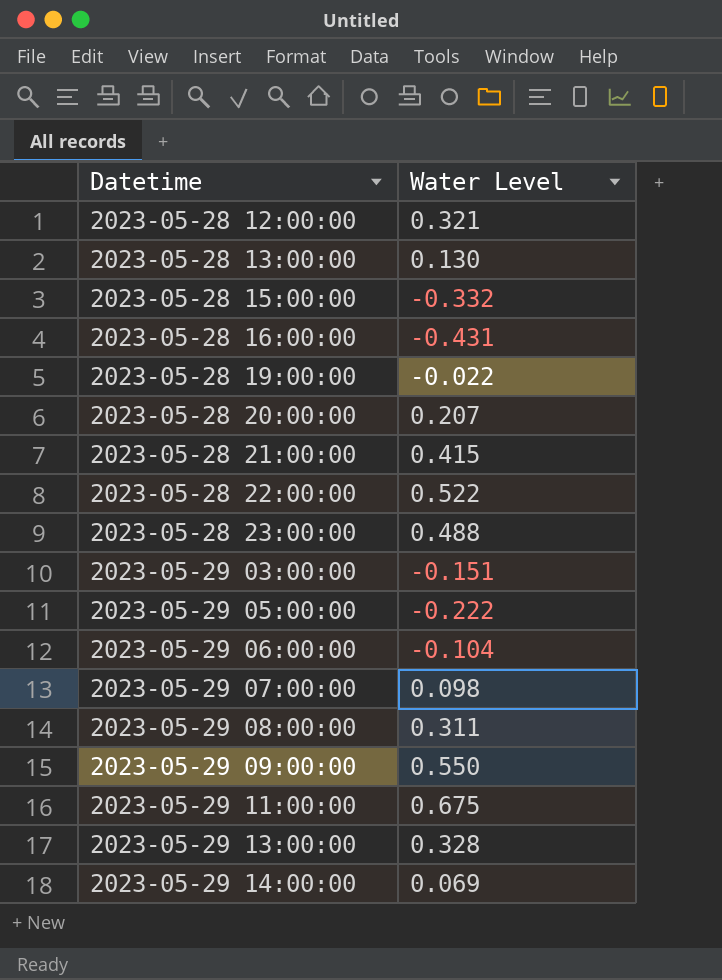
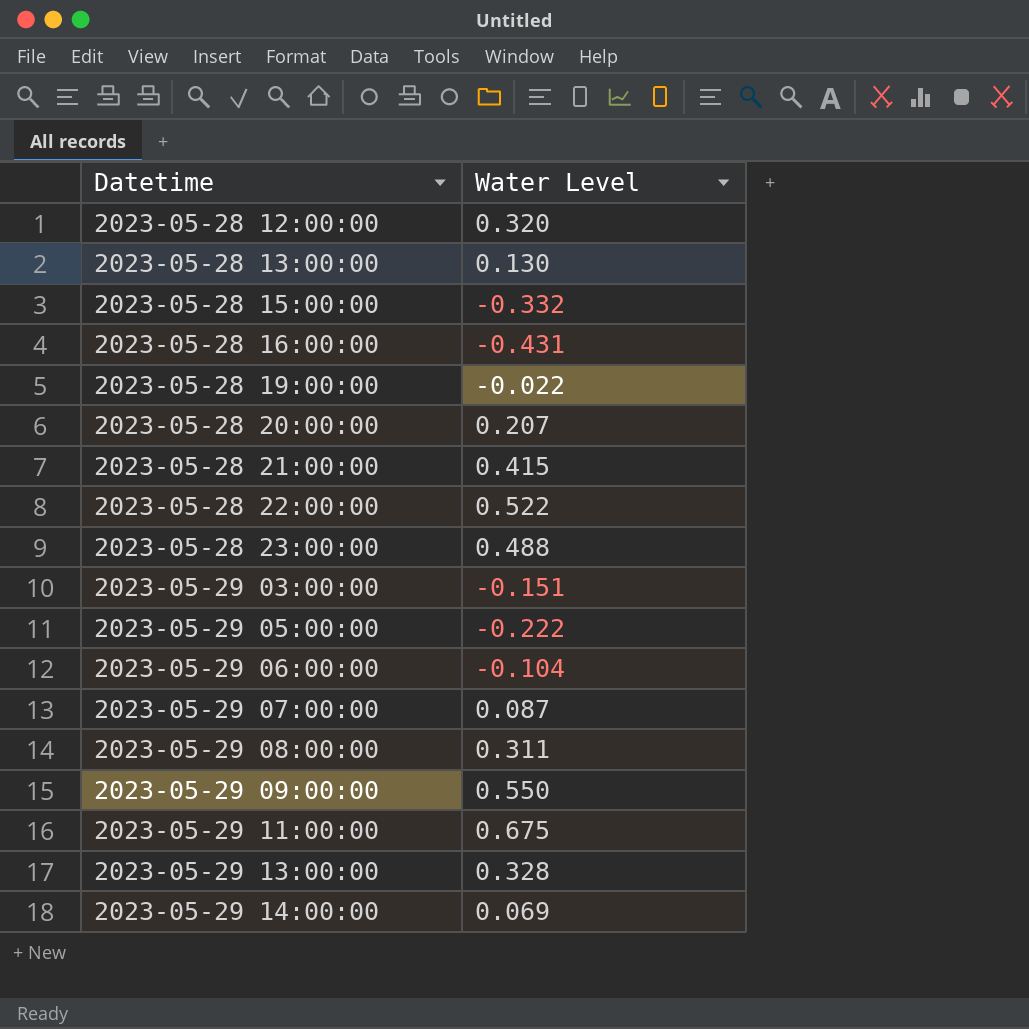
2023-05-28 12:00:00 | Water Level: 0.321 -> 0.320
2023-05-29 07:00:00 | Water Level: 0.098 -> 0.087

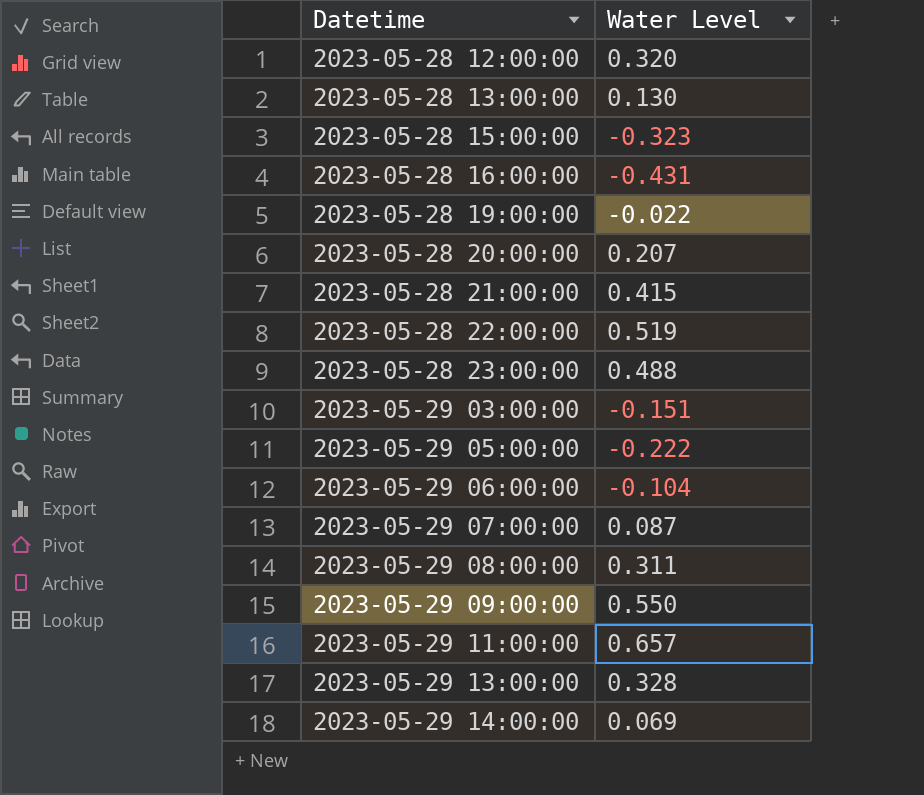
2023-05-28 15:00:00 | Water Level: -0.332 -> -0.323
2023-05-28 22:00:00 | Water Level: 0.522 -> 0.519
2023-05-29 11:00:00 | Water Level: 0.675 -> 0.657

